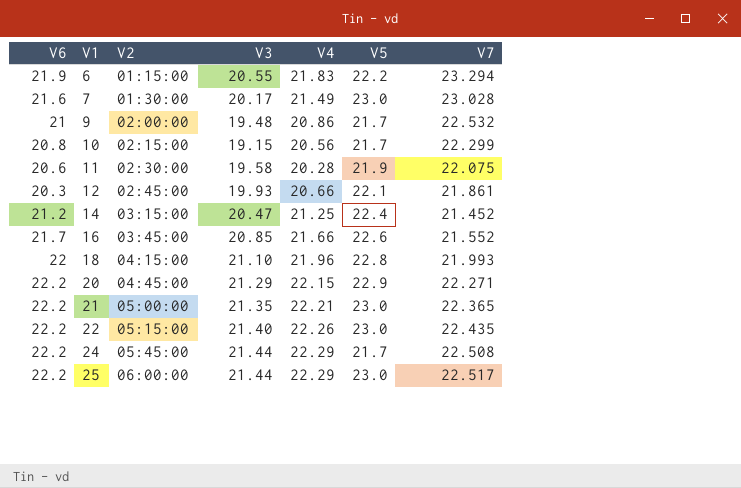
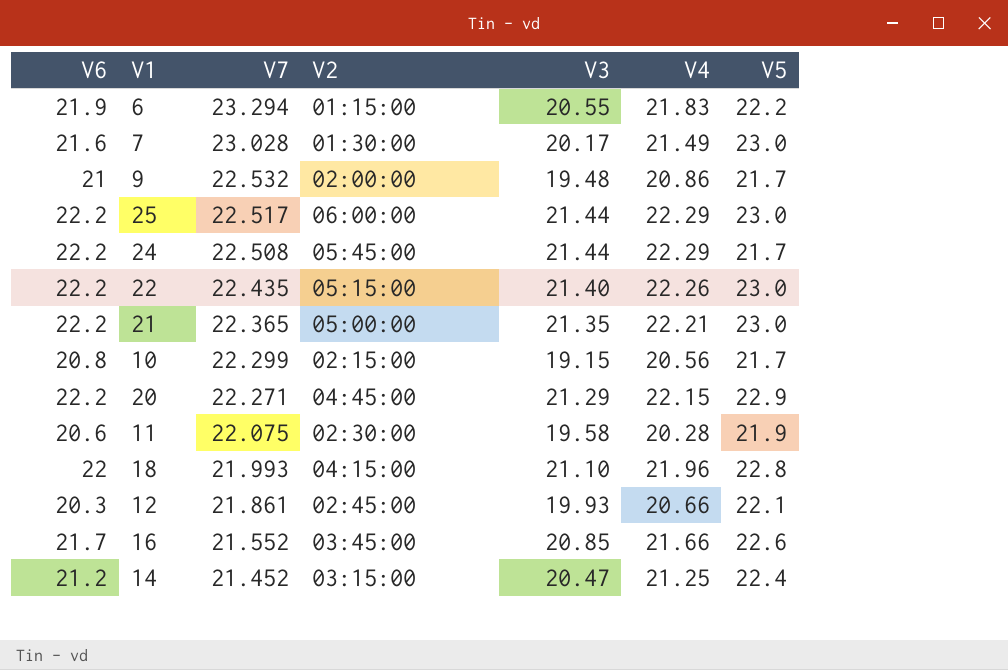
row order: V1 ascending -> V7 descending
column V7 | position: 7 -> 3

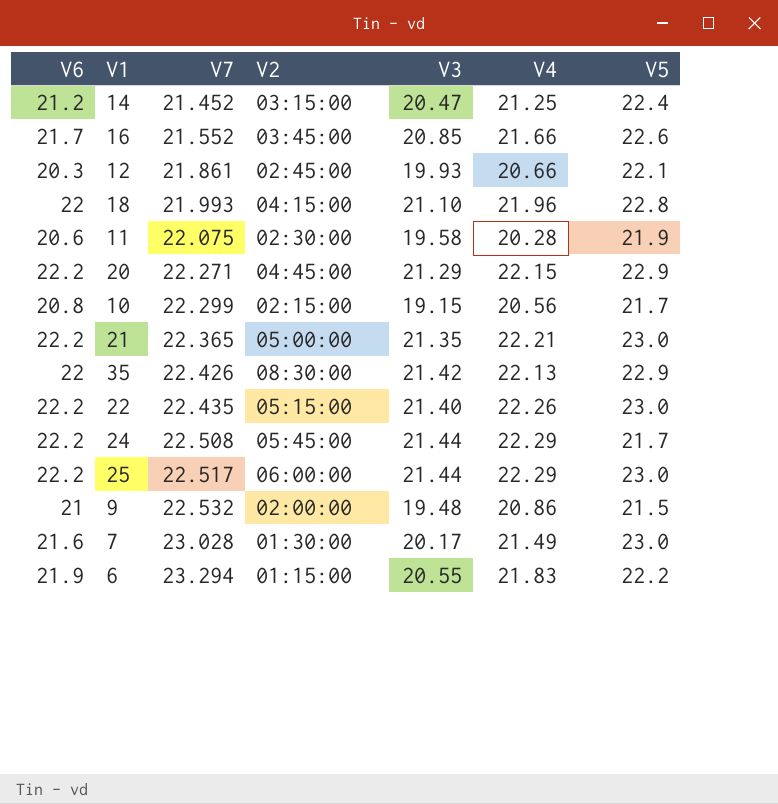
row order: V7 descending -> V7 ascending
row 35: none -> 22 | 22.426 | 08:30:00 | 21.42 | 22.13 | 22.9
9 | V5: 21.7 -> 21.5

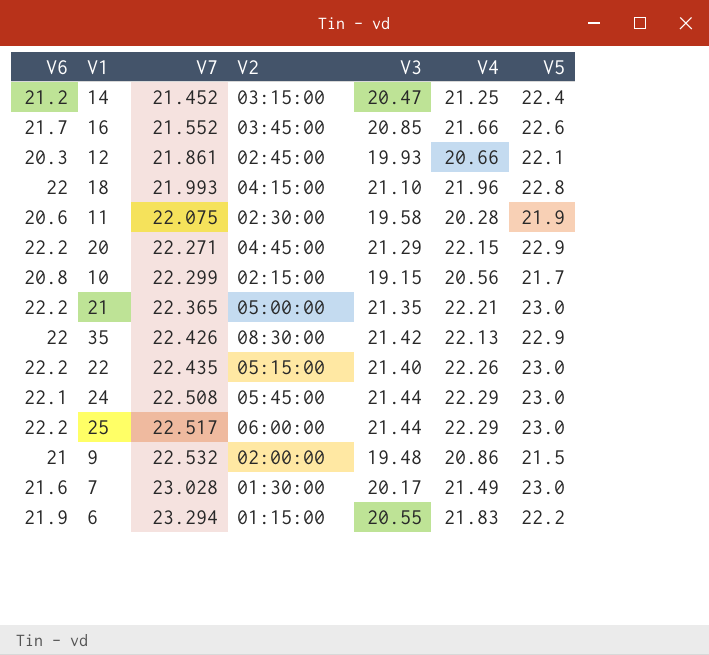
24 | V6: 22.2 -> 22.1
24 | V5: 21.7 -> 23.0

